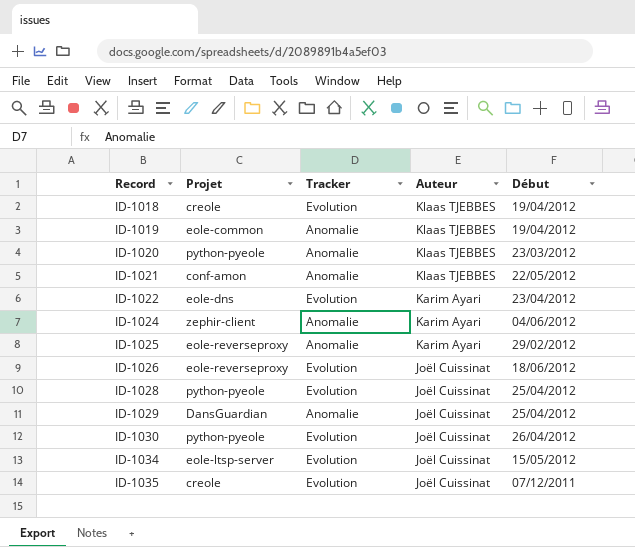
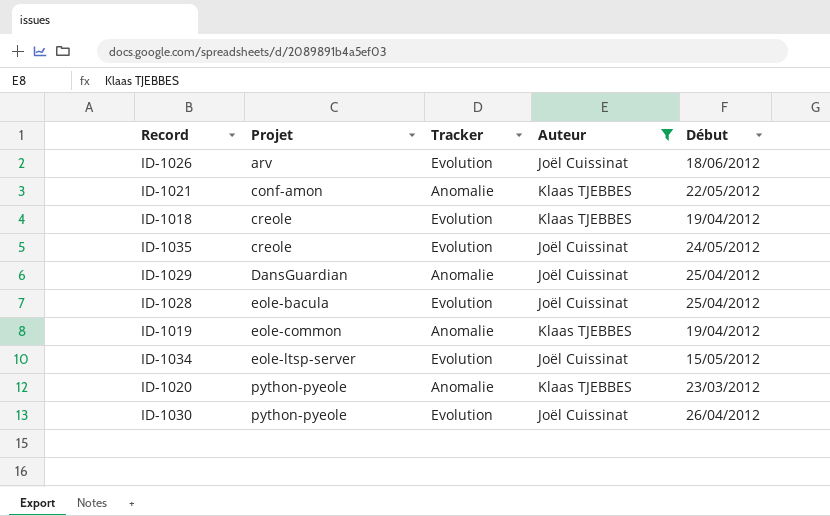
filter: none -> Auteur != Karim Ayari
row order: Record ascending -> Projet ascending
ID-1026 | Projet: eole-reverseproxy -> arv
ID-1035 | Début: 07/12/2011 -> 24/05/2012
ID-1028 | Projet: python-pyeole -> eole-bacula

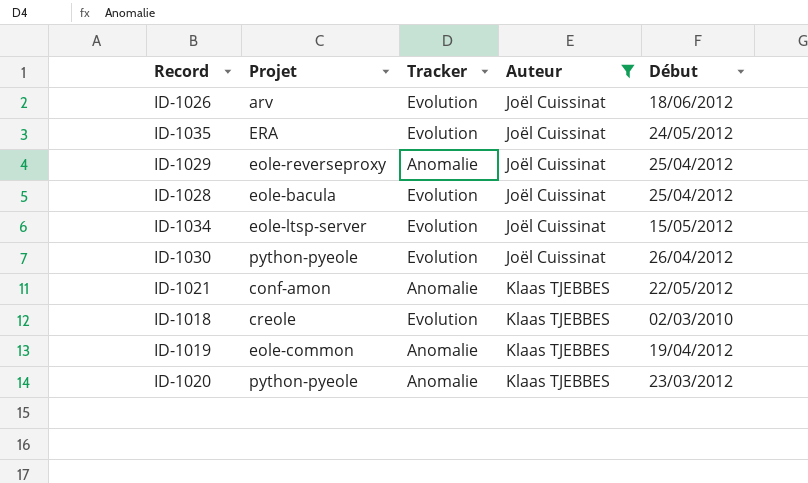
row order: Projet ascending -> Auteur ascending
ID-1035 | Projet: creole -> ERA
ID-1029 | Projet: DansGuardian -> eole-reverseproxy
ID-1018 | Début: 19/04/2012 -> 02/03/2010

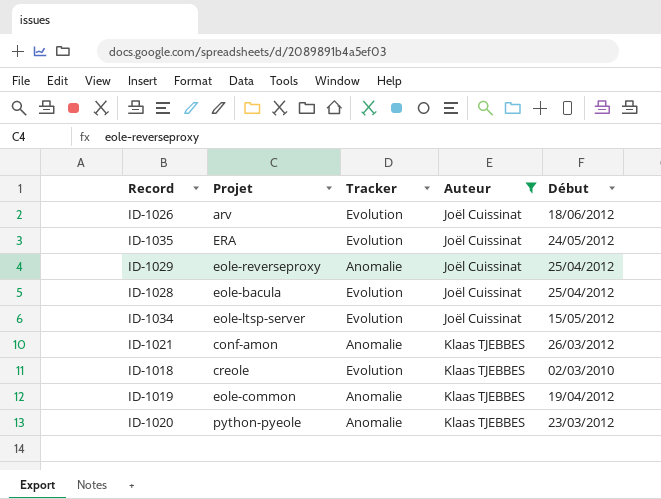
row ID-1030: python-pyeole | Evolution | Joël Cuissinat | 26/04/2012 -> none
ID-1021 | Début: 22/05/2012 -> 26/03/2012

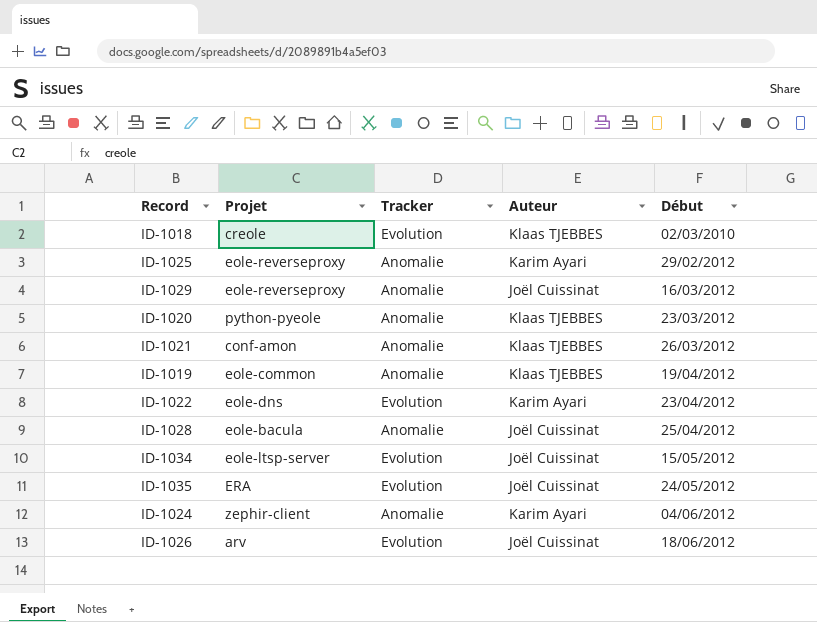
filter: Auteur != Karim Ayari -> none
row order: Auteur ascending -> Début ascending
ID-1029 | Début: 25/04/2012 -> 16/03/2012
ID-1028 | Tracker: Evolution -> Anomalie

